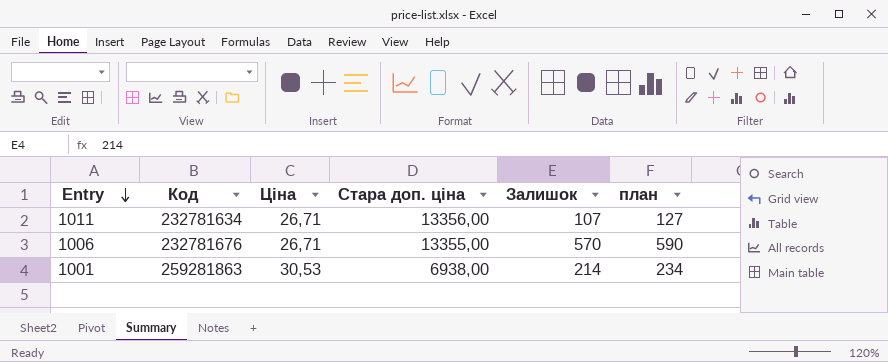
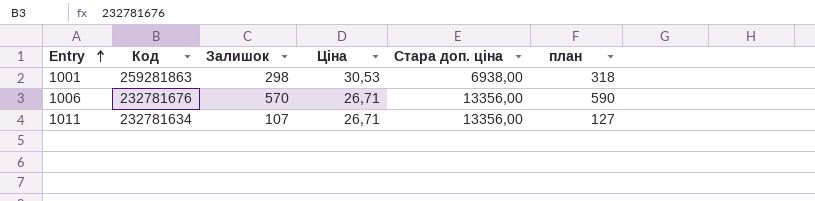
row order: Entry descending -> Entry ascending
column Залишок | position: 5 -> 3
1001 | Залишок: 214 -> 298
1001 | план: 234 -> 318
1006 | Стара доп. ціна: 13355,00 -> 13356,00

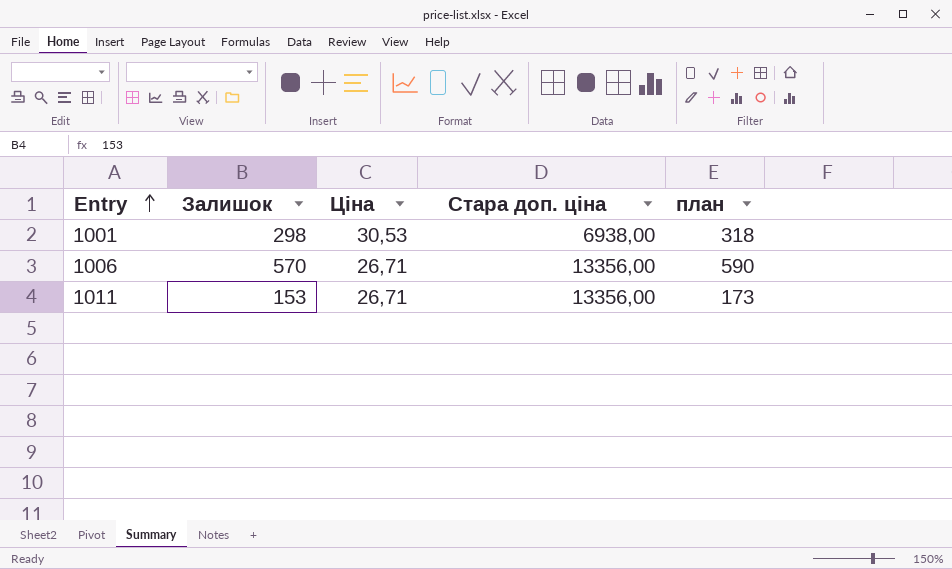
column Код | position: 2 -> none
1011 | Залишок: 107 -> 153
1011 | план: 127 -> 173

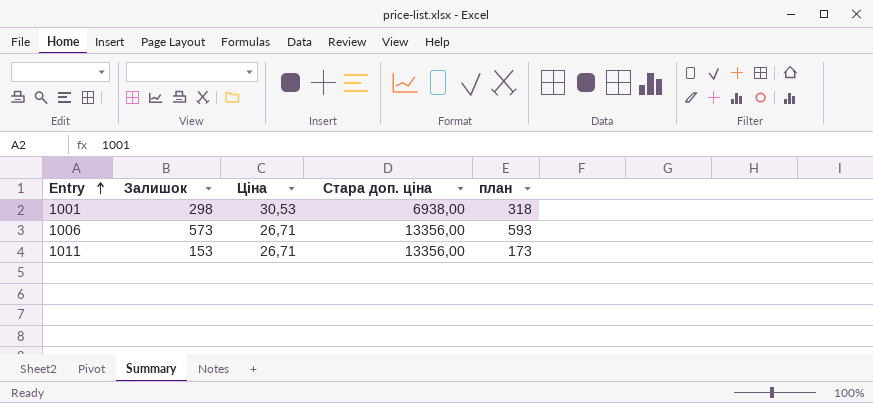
1006 | Залишок: 570 -> 573
1006 | план: 590 -> 593

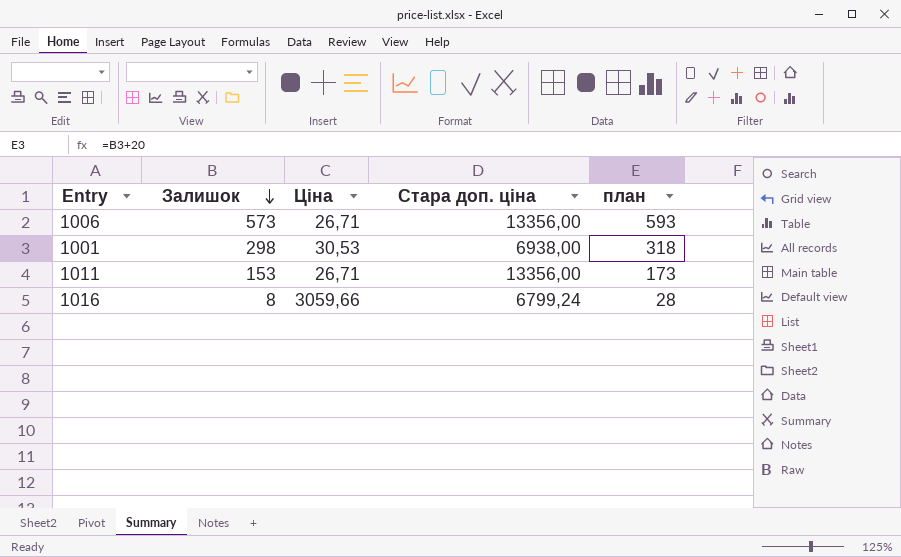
row order: Entry ascending -> Залишок descending
row 1016: none -> 8 | 3059,66 | 6799,24 | 28

